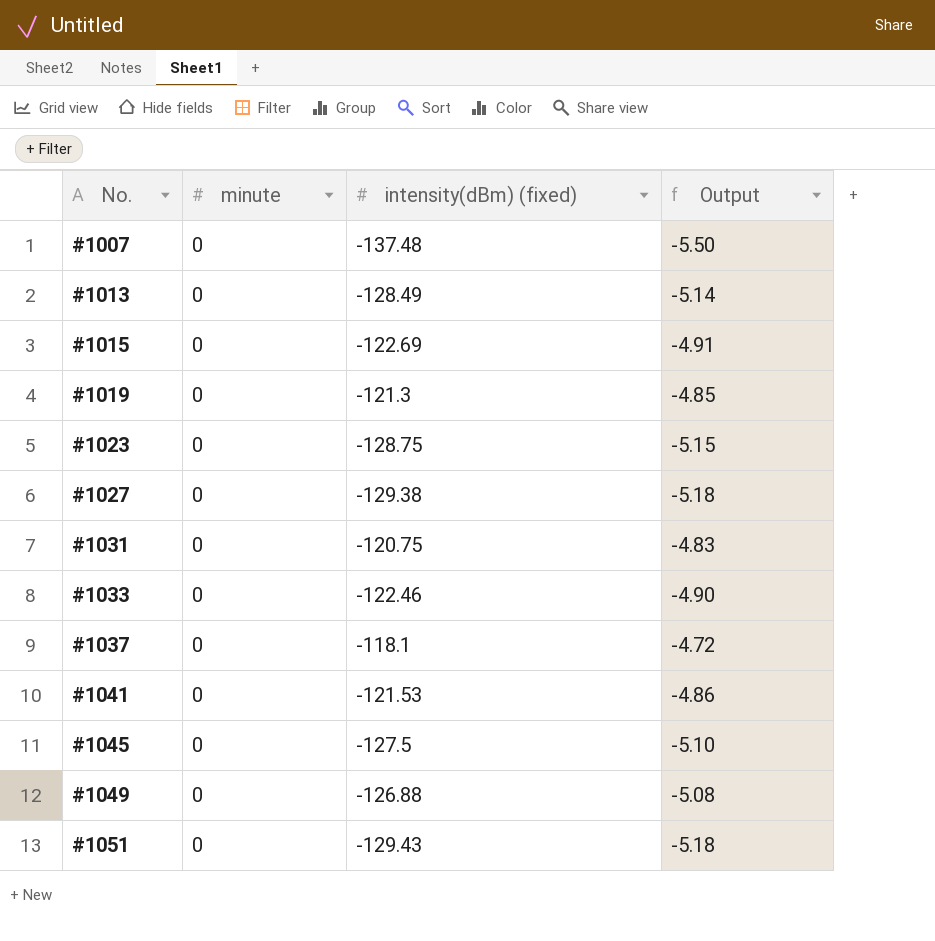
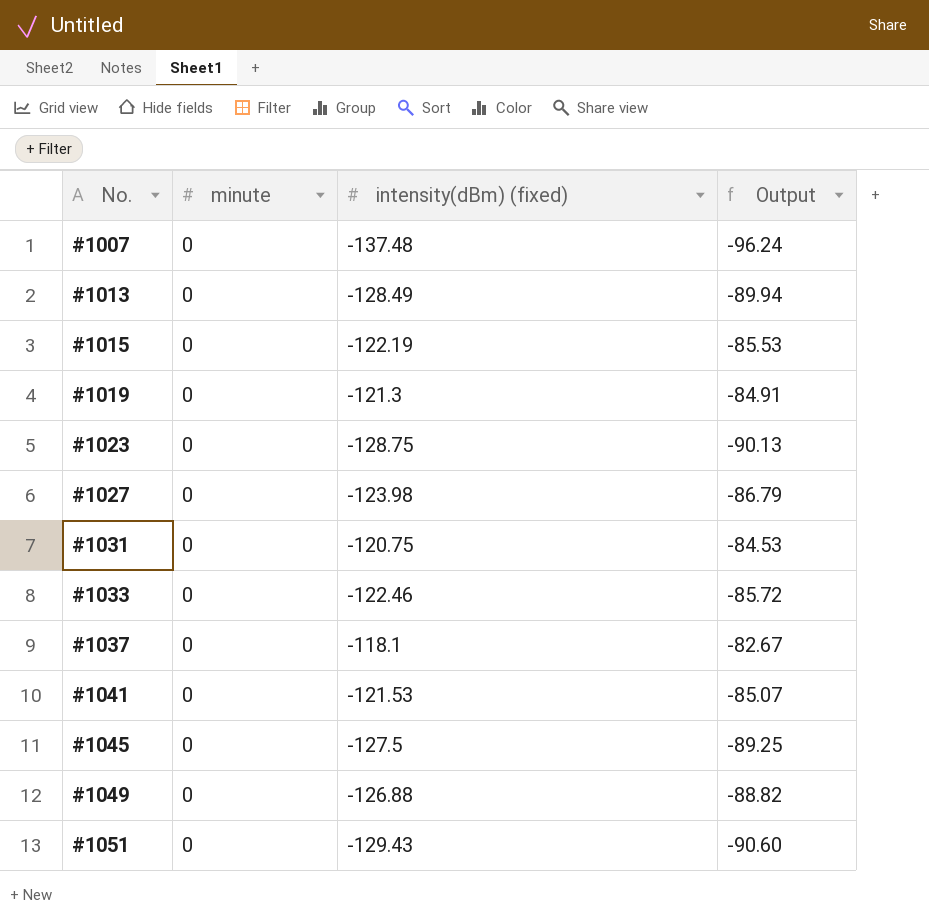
column Output | formula: [intensity(dBm) (fixed)] * 0.04 -> [intensity(dBm) (fixed)] * 0.7
#1015 | intensity(dBm) (fixed): -122.69 -> -122.19
#1027 | intensity(dBm) (fixed): -129.38 -> -123.98

